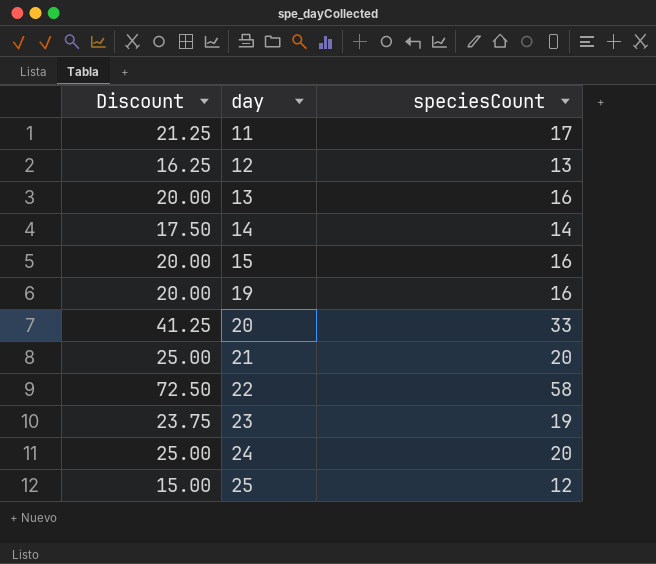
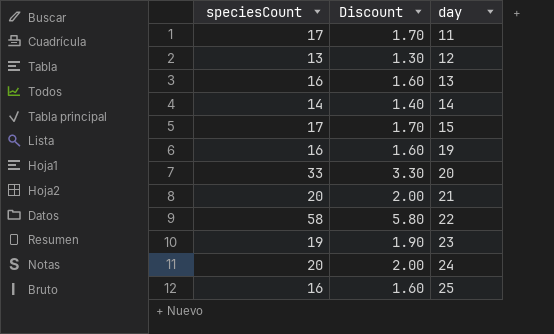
column speciesCount | position: 3 -> 1
column Discount | formula: [speciesCount] * 1.25 -> [speciesCount] * 0.1
15 | speciesCount: 16 -> 17
25 | speciesCount: 12 -> 16

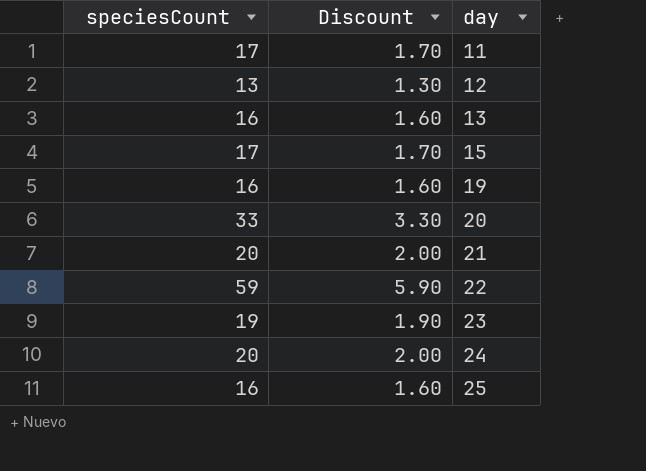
row 14: 14 | 1.40 -> none
22 | speciesCount: 58 -> 59
22 | Discount: 5.80 -> 5.90

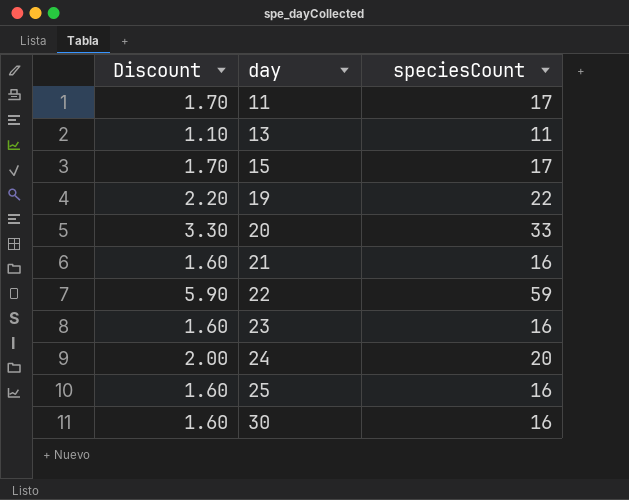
column speciesCount | position: 1 -> 3
row 12: 13 | 1.30 -> none
13 | Discount: 1.60 -> 1.10
13 | speciesCount: 16 -> 11
19 | Discount: 1.60 -> 2.20
19 | speciesCount: 16 -> 22
21 | Discount: 2.00 -> 1.60
21 | speciesCount: 20 -> 16
23 | Discount: 1.90 -> 1.60
23 | speciesCount: 19 -> 16
row 30: none -> 1.60 | 16

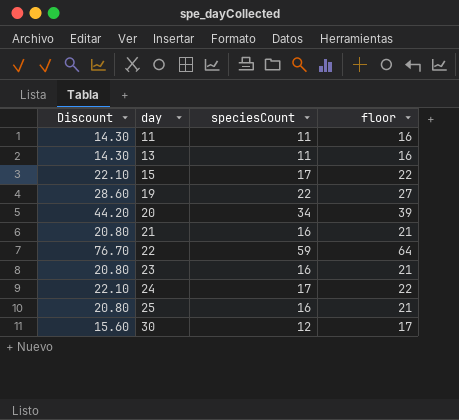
column Discount | formula: [speciesCount] * 0.1 -> [speciesCount] * 1.3
column floor | formula: none -> [speciesCount] + 5
11 | speciesCount: 17 -> 11
20 | speciesCount: 33 -> 34
24 | speciesCount: 20 -> 17
30 | speciesCount: 16 -> 12

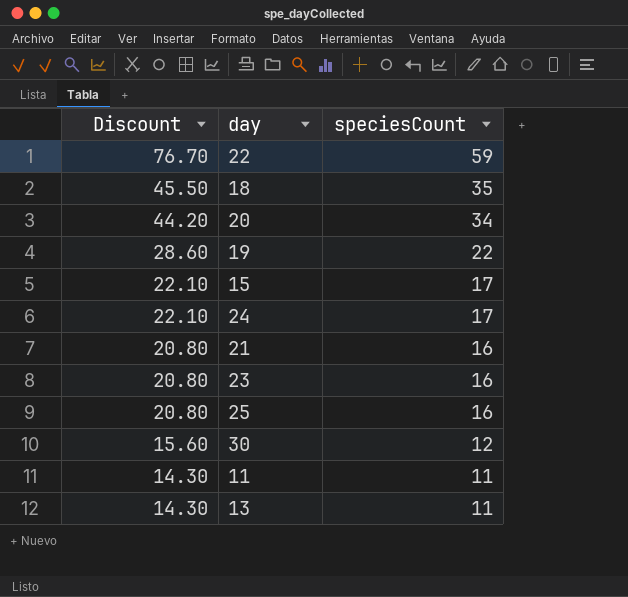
row order: day ascending -> Discount descending
column floor | formula: [speciesCount] + 5 -> none
row 18: none -> 45.50 | 35

